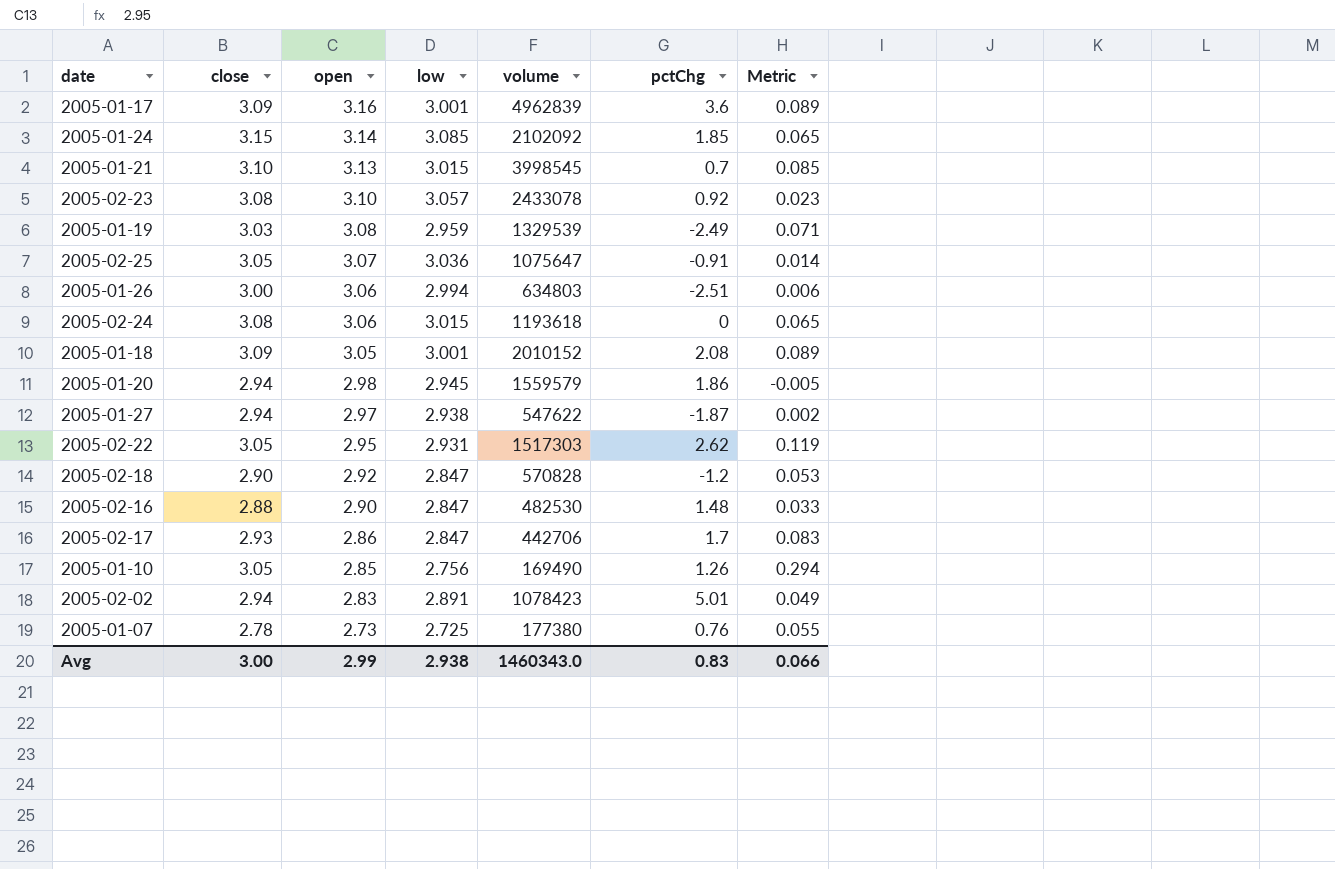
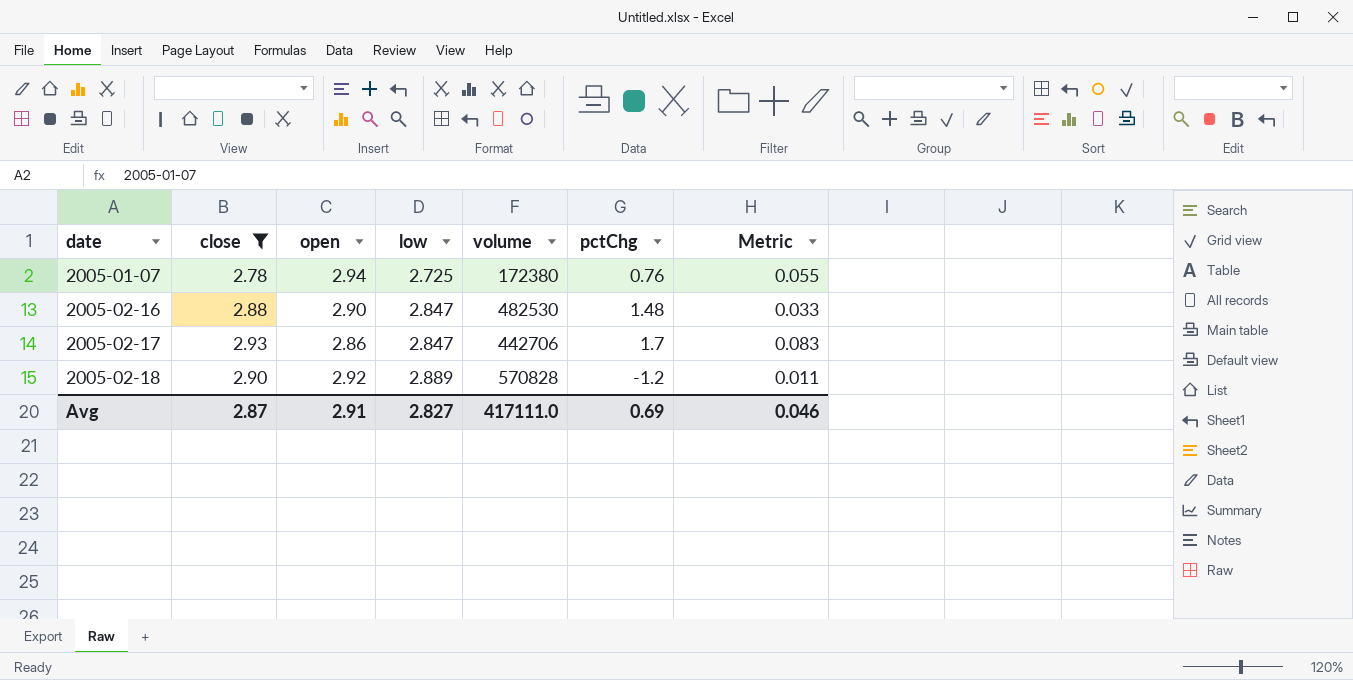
filter: none -> close <= 2.93
row order: open descending -> date ascending
2005-01-07 | open: 2.73 -> 2.94
2005-01-07 | volume: 177380 -> 172380
2005-02-18 | low: 2.847 -> 2.889
2005-02-18 | Metric: 0.053 -> 0.011
Avg | close: 3.00 -> 2.87
Avg | open: 2.99 -> 2.91
Avg | low: 2.938 -> 2.827
Avg | volume: 1460343.0 -> 417111.0
Avg | pctChg: 0.83 -> 0.69
Avg | Metric: 0.066 -> 0.046

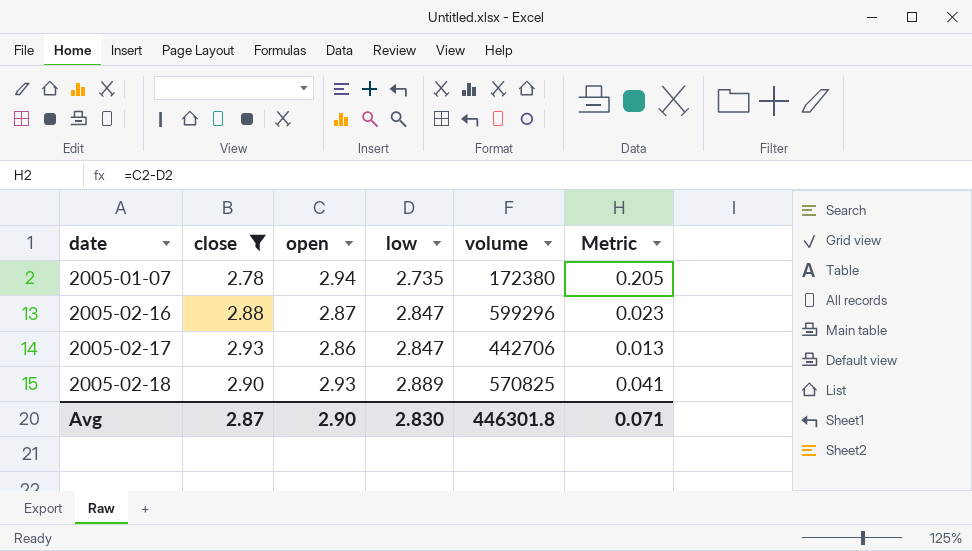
column pctChg | position: 6 -> none
column Metric | formula: [close] - [low] -> [open] - [low]
2005-01-07 | low: 2.725 -> 2.735
2005-02-16 | open: 2.90 -> 2.87
2005-02-16 | volume: 482530 -> 599296
2005-02-18 | open: 2.92 -> 2.93
2005-02-18 | volume: 570828 -> 570825
Avg | open: 2.91 -> 2.90
Avg | low: 2.827 -> 2.830
Avg | volume: 417111.0 -> 446301.8
Avg | Metric: 0.046 -> 0.071

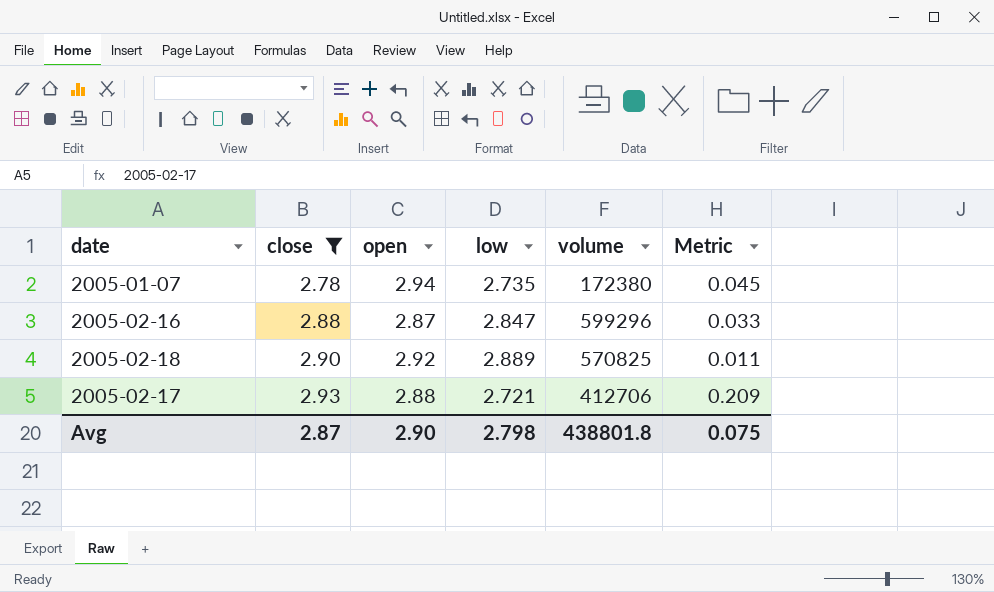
row order: date ascending -> close ascending
column Metric | formula: [open] - [low] -> [close] - [low]
2005-02-18 | open: 2.93 -> 2.92
2005-02-17 | open: 2.86 -> 2.88
2005-02-17 | low: 2.847 -> 2.721
2005-02-17 | volume: 442706 -> 412706
Avg | low: 2.830 -> 2.798
Avg | volume: 446301.8 -> 438801.8
Avg | Metric: 0.071 -> 0.075

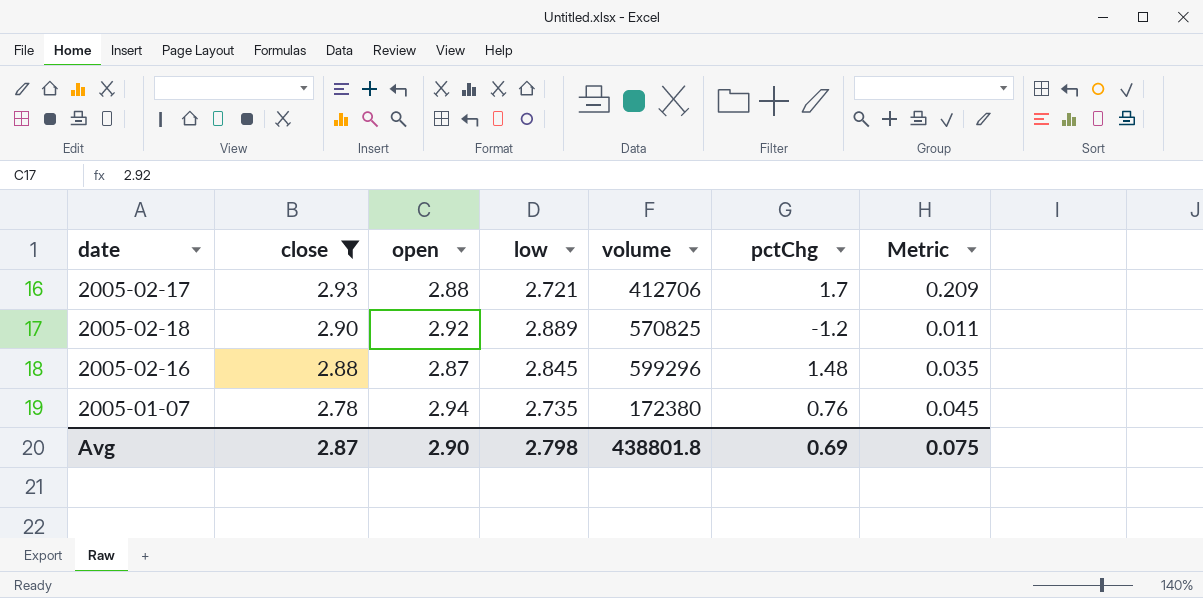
row order: close ascending -> close descending
column pctChg | position: none -> 6
2005-02-16 | low: 2.847 -> 2.845
2005-02-16 | Metric: 0.033 -> 0.035

